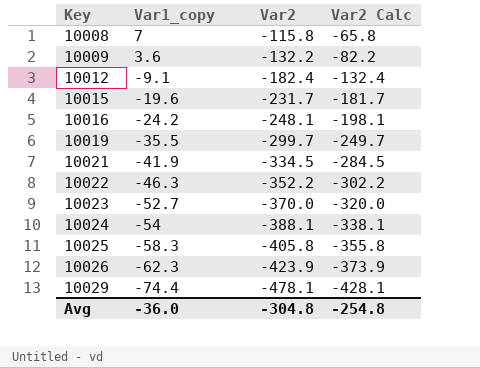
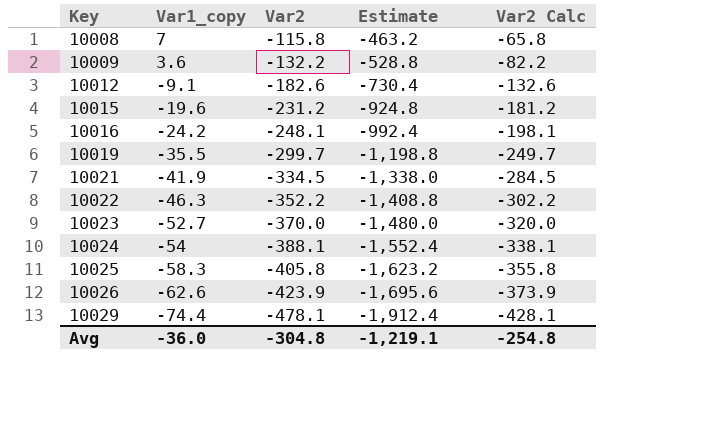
column Estimate | formula: none -> [Var2] * 4
10012 | Var2: -182.4 -> -182.6
10012 | Var2 Calc: -132.4 -> -132.6
10015 | Var2: -231.7 -> -231.2
10015 | Var2 Calc: -181.7 -> -181.2
10026 | Var1_copy: -62.3 -> -62.6

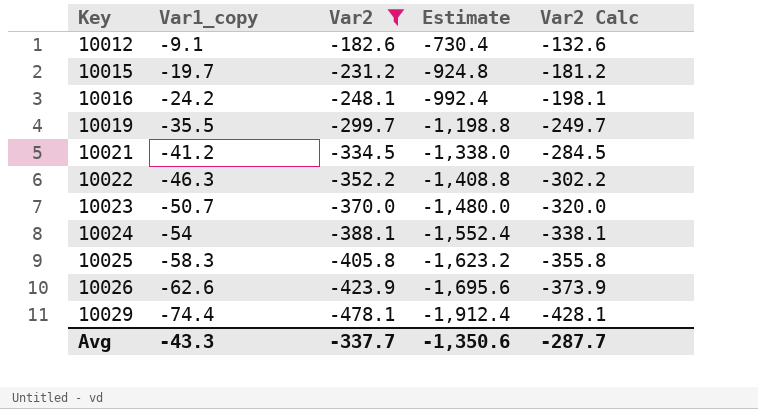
filter: none -> Var2 <= -182.6
10015 | Var1_copy: -19.6 -> -19.7
10021 | Var1_copy: -41.9 -> -41.2
10023 | Var1_copy: -52.7 -> -50.7
Avg | Var1_copy: -36.0 -> -43.3
Avg | Var2: -304.8 -> -337.7
Avg | Estimate: -1,219.1 -> -1,350.6
Avg | Var2 Calc: -254.8 -> -287.7

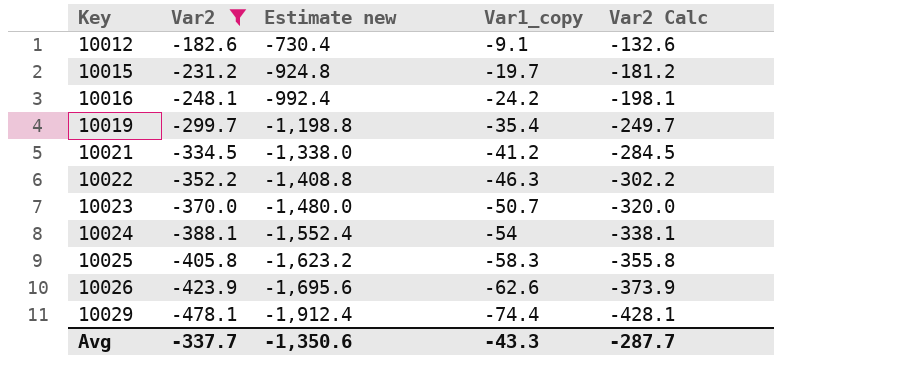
column name: Estimate -> Estimate new
column Var1_copy | position: 2 -> 4
10019 | Var1_copy: -35.5 -> -35.4

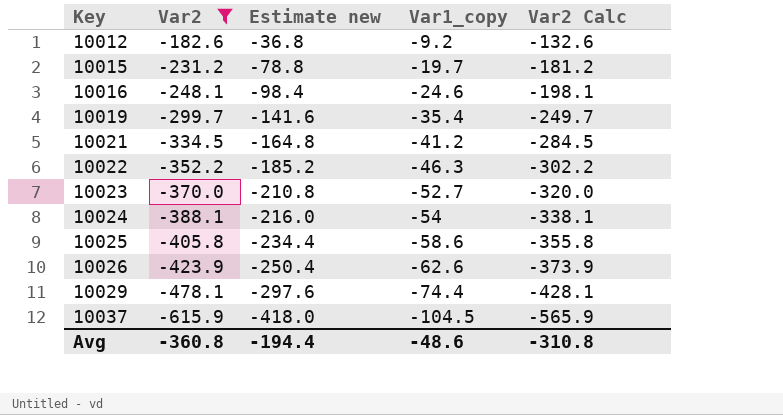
column Estimate new | formula: [Var2] * 4 -> [Var1_copy] * 4
10012 | Var1_copy: -9.1 -> -9.2
10016 | Var1_copy: -24.2 -> -24.6
10023 | Var1_copy: -50.7 -> -52.7
10025 | Var1_copy: -58.3 -> -58.6
row 10037: none -> -615.9 | -418.0 | -104.5 | -565.9
Avg | Var2: -337.7 -> -360.8
Avg | Estimate new: -1,350.6 -> -194.4
Avg | Var1_copy: -43.3 -> -48.6
Avg | Var2 Calc: -287.7 -> -310.8

